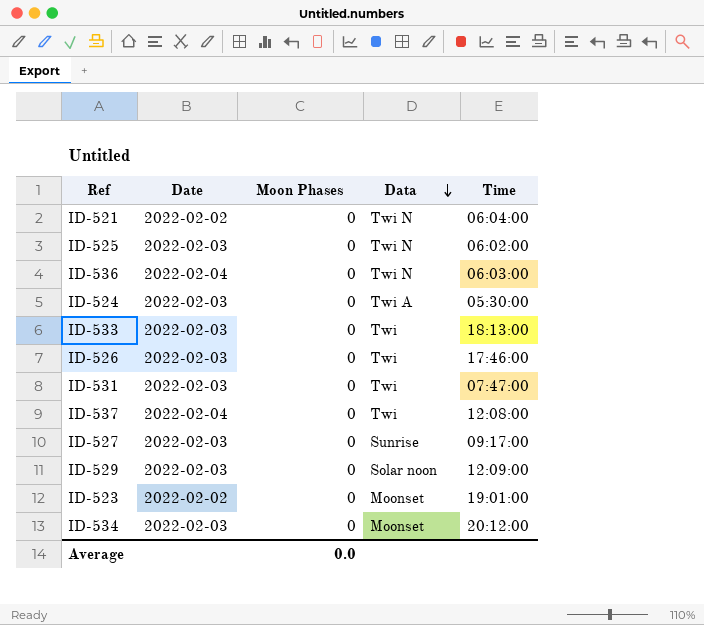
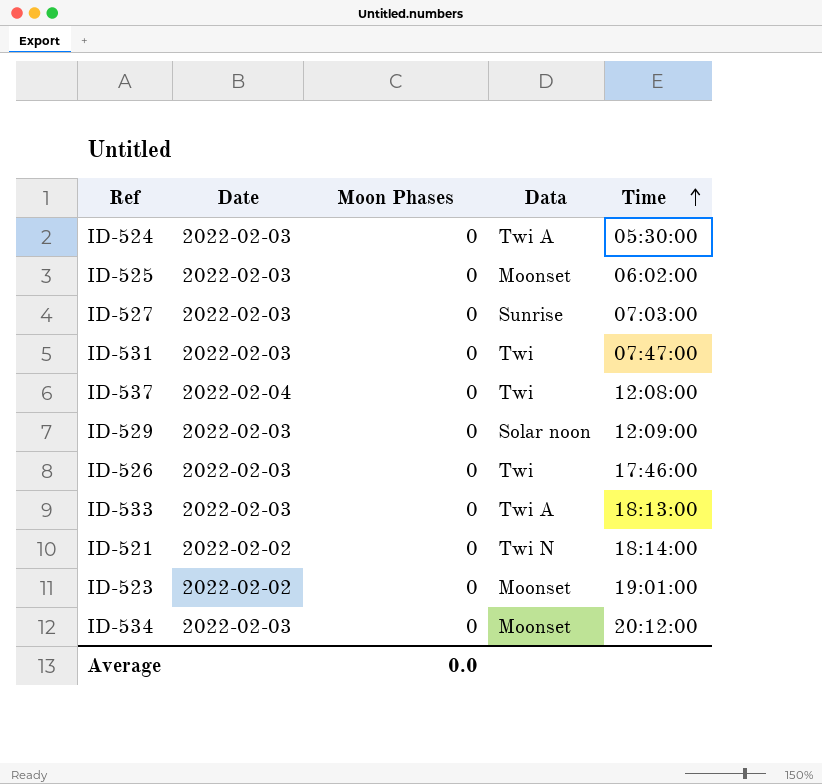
row order: Data descending -> Time ascending
row ID-536: 2022-02-04 | 0 | Twi N | 06:03:00 -> none
ID-525 | Data: Twi N -> Moonset
ID-527 | Time: 09:17:00 -> 07:03:00
ID-533 | Data: Twi -> Twi A
ID-521 | Time: 06:04:00 -> 18:14:00

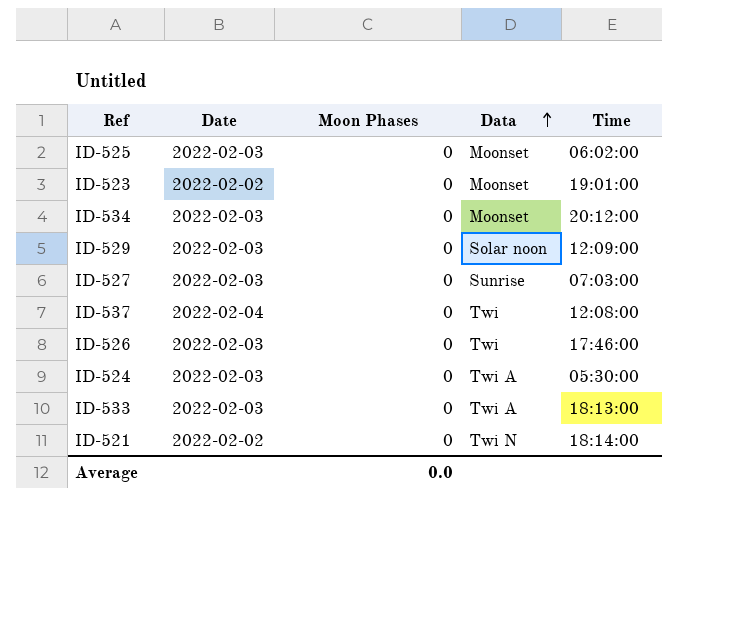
row order: Time ascending -> Data ascending
row ID-531: 2022-02-03 | 0 | Twi | 07:47:00 -> none

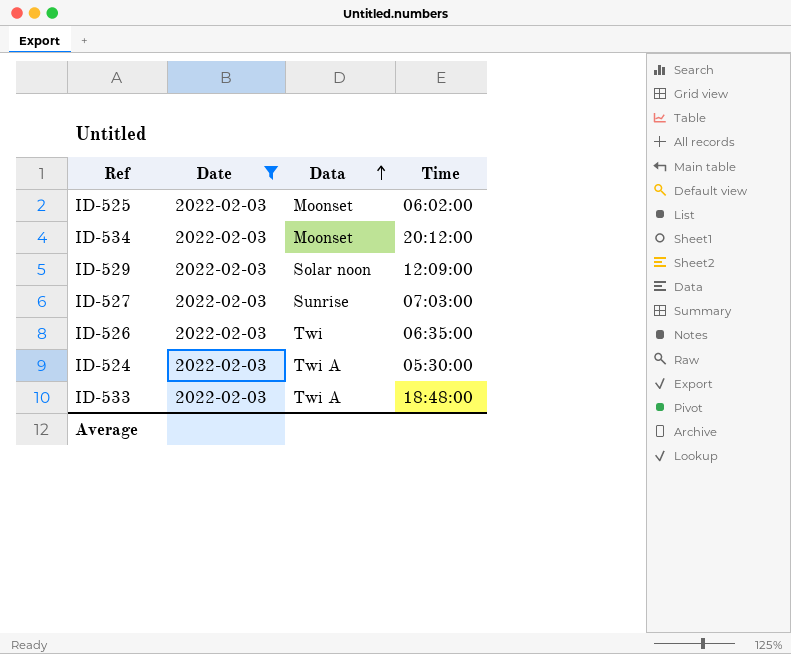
filter: none -> Date = 2022-02-03
column Moon Phases | position: 3 -> none
ID-526 | Time: 17:46:00 -> 06:35:00
ID-533 | Time: 18:13:00 -> 18:48:00

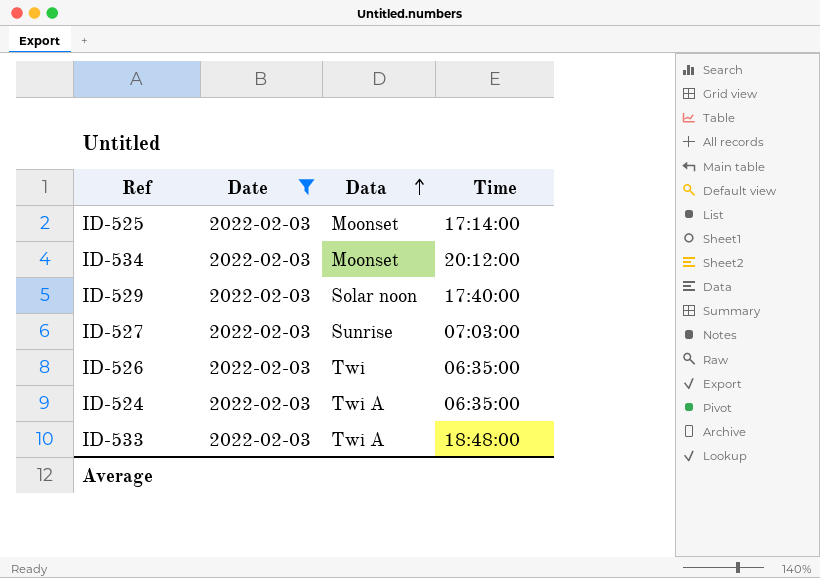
ID-525 | Time: 06:02:00 -> 17:14:00
ID-529 | Time: 12:09:00 -> 17:40:00
ID-524 | Time: 05:30:00 -> 06:35:00

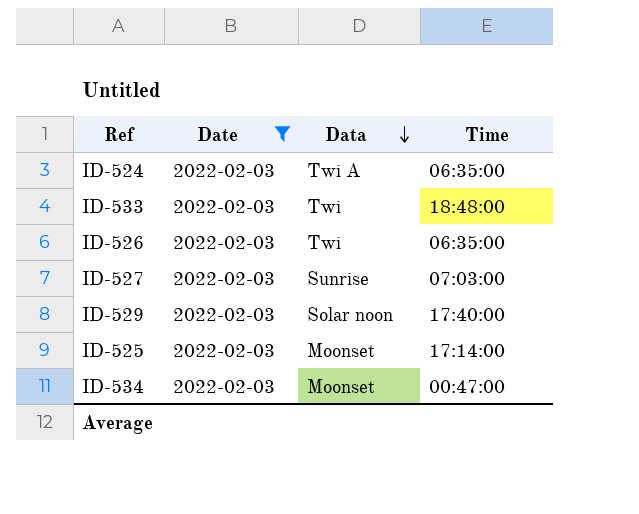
row order: Data ascending -> Data descending
ID-533 | Data: Twi A -> Twi
ID-534 | Time: 20:12:00 -> 00:47:00

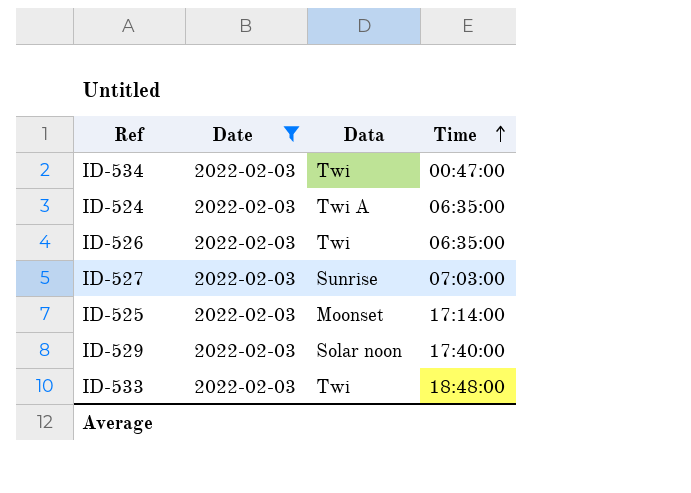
row order: Data descending -> Time ascending
ID-534 | Data: Moonset -> Twi

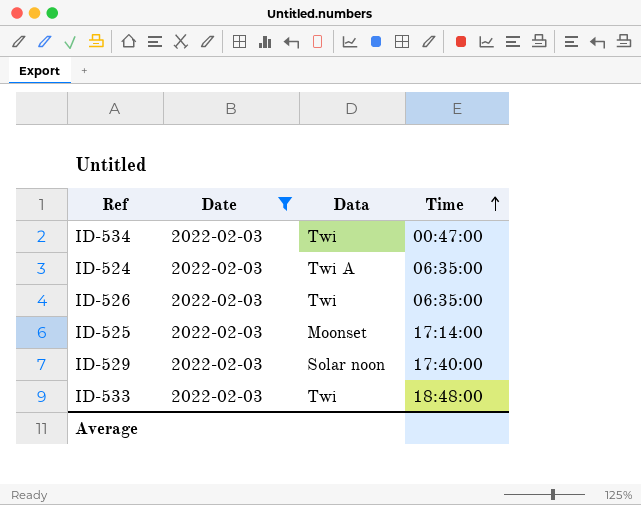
row ID-527: 2022-02-03 | Sunrise | 07:03:00 -> none

